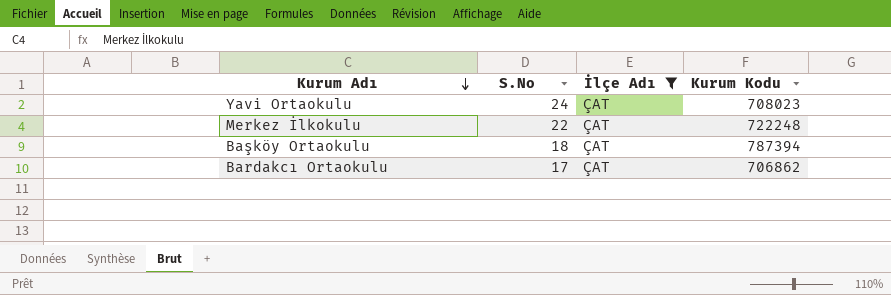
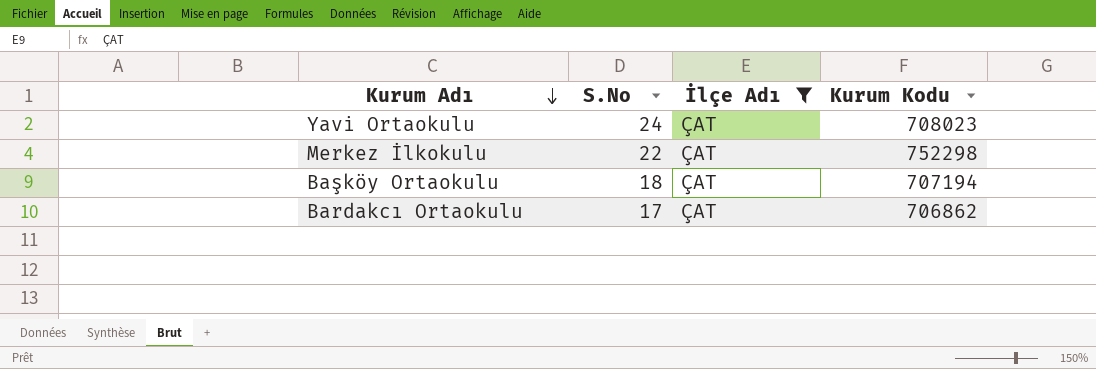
Merkez İlkokulu | Kurum Kodu: 722248 -> 752298
Başköy Ortaokulu | Kurum Kodu: 787394 -> 707194

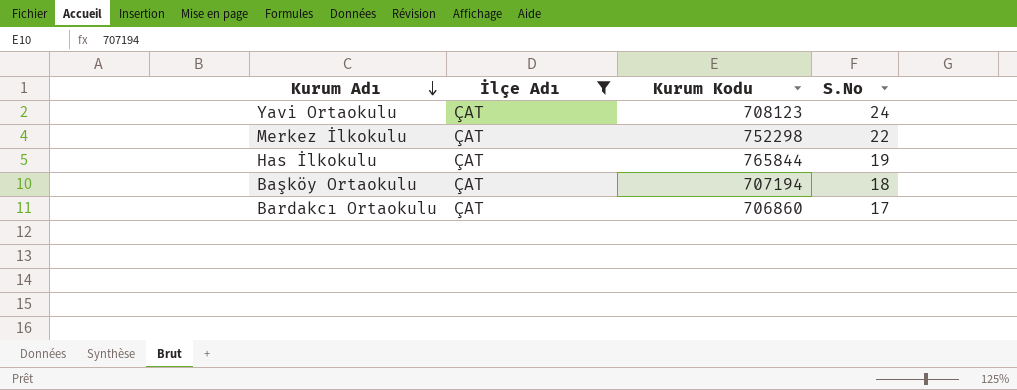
column S.No | position: 2 -> 4
Yavi Ortaokulu | Kurum Kodu: 708023 -> 708123
row Has İlkokulu: none -> ÇAT | 765844 | 19
Bardakcı Ortaokulu | Kurum Kodu: 706862 -> 706860

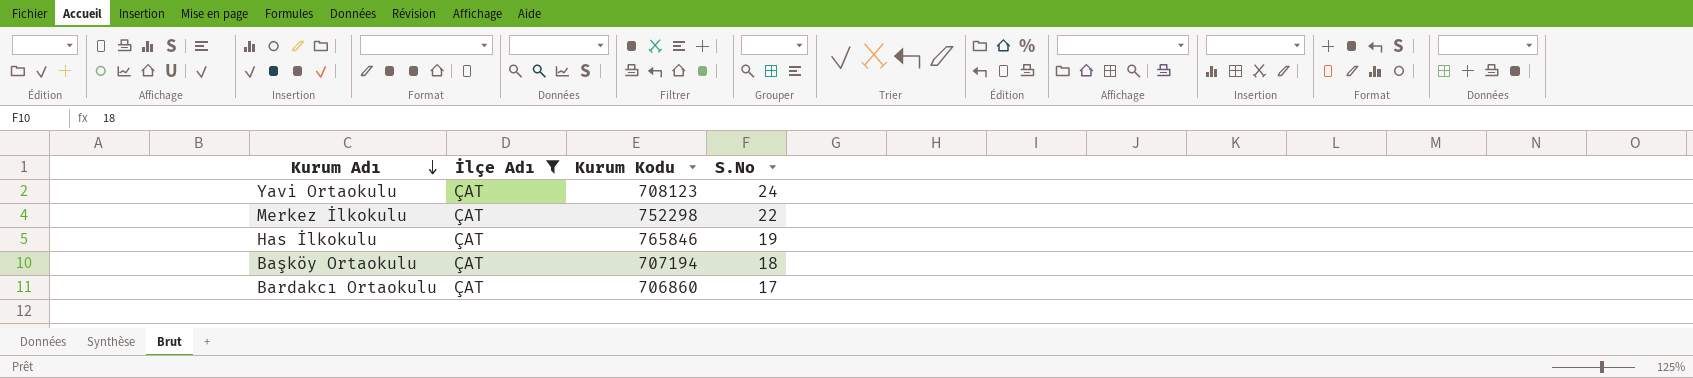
Has İlkokulu | Kurum Kodu: 765844 -> 765846

